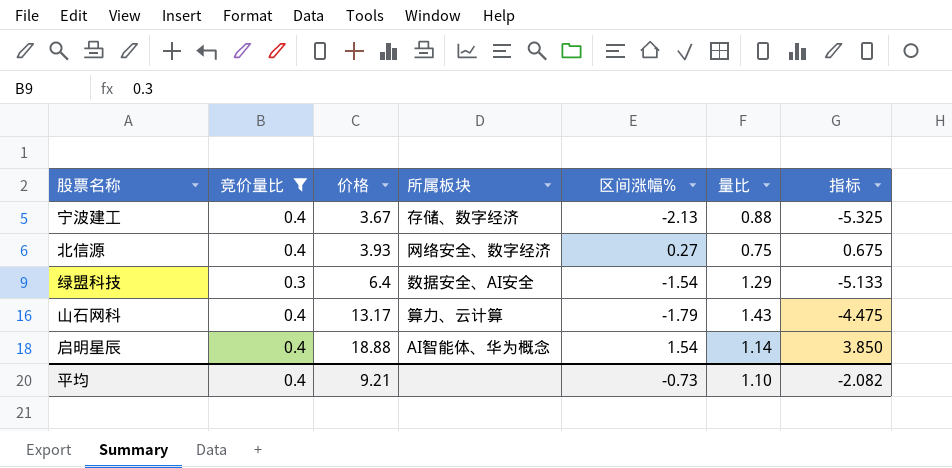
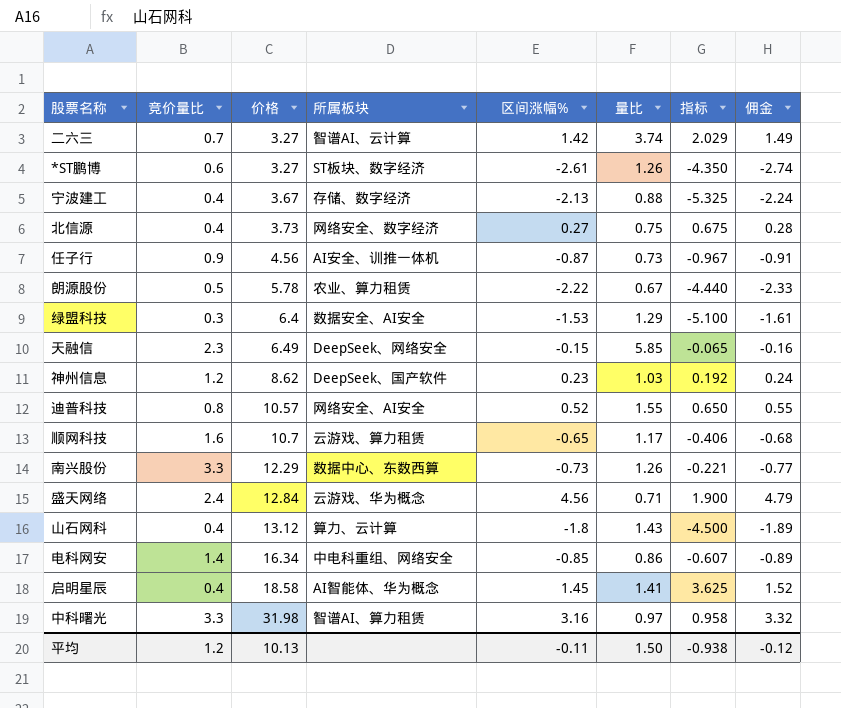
filter: 竞价量比 <= 0.4 -> none
column 佣金 | formula: none -> [区间涨幅%] * 1.05
北信源 | 价格: 3.93 -> 3.73
绿盟科技 | 区间涨幅%: -1.54 -> -1.53
绿盟科技 | 指标: -5.133 -> -5.100
山石网科 | 价格: 13.17 -> 13.12
山石网科 | 区间涨幅%: -1.79 -> -1.8
山石网科 | 指标: -4.475 -> -4.500
启明星辰 | 价格: 18.88 -> 18.58
启明星辰 | 区间涨幅%: 1.54 -> 1.45
启明星辰 | 量比: 1.14 -> 1.41
启明星辰 | 指标: 3.850 -> 3.625
平均 | 竞价量比: 0.4 -> 1.2
平均 | 价格: 9.21 -> 10.13
平均 | 区间涨幅%: -0.73 -> -0.11
平均 | 量比: 1.10 -> 1.50
平均 | 指标: -2.082 -> -0.938

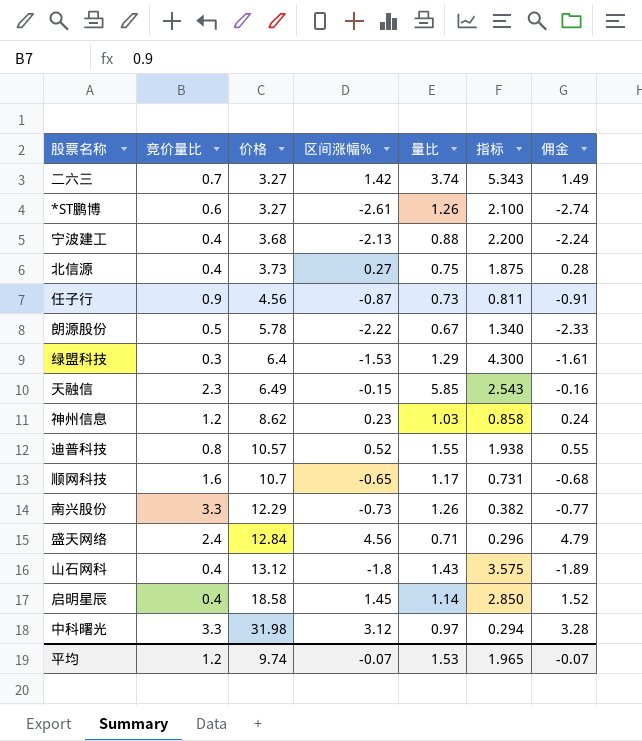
column 所属板块 | position: 4 -> none
column 指标 | formula: [区间涨幅%] / [竞价量比] -> [量比] / [竞价量比]
row 电科网安: 1.4 | 16.34 | 中电科重组、网络安全 | -0.85 | 0.86 | -0.607 | -0.89 -> none
宁波建工 | 价格: 3.67 -> 3.68
启明星辰 | 量比: 1.41 -> 1.14
中科曙光 | 区间涨幅%: 3.16 -> 3.12
中科曙光 | 佣金: 3.32 -> 3.28
平均 | 价格: 10.13 -> 9.74
平均 | 区间涨幅%: -0.11 -> -0.07
平均 | 量比: 1.50 -> 1.53
平均 | 指标: -0.938 -> 1.965
平均 | 佣金: -0.12 -> -0.07

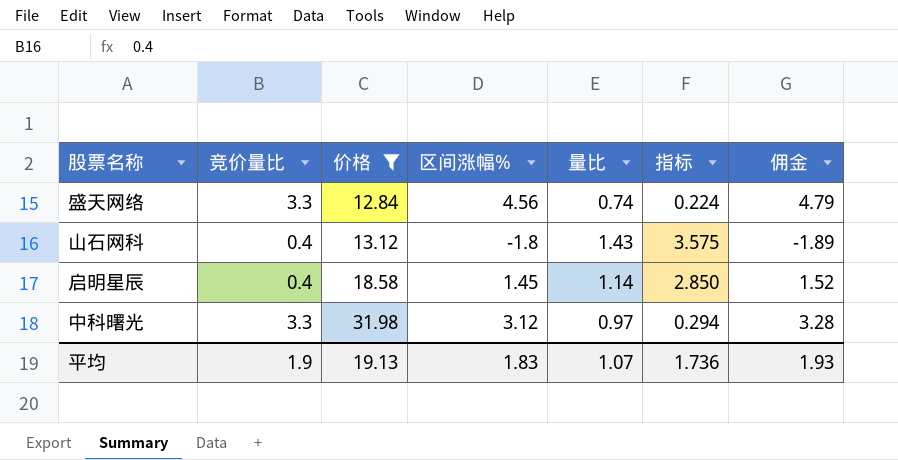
filter: none -> 价格 >= 12.84
盛天网络 | 竞价量比: 2.4 -> 3.3
盛天网络 | 量比: 0.71 -> 0.74
盛天网络 | 指标: 0.296 -> 0.224
平均 | 竞价量比: 1.2 -> 1.9
平均 | 价格: 9.74 -> 19.13
平均 | 区间涨幅%: -0.07 -> 1.83
平均 | 量比: 1.53 -> 1.07
平均 | 指标: 1.965 -> 1.736
平均 | 佣金: -0.07 -> 1.93

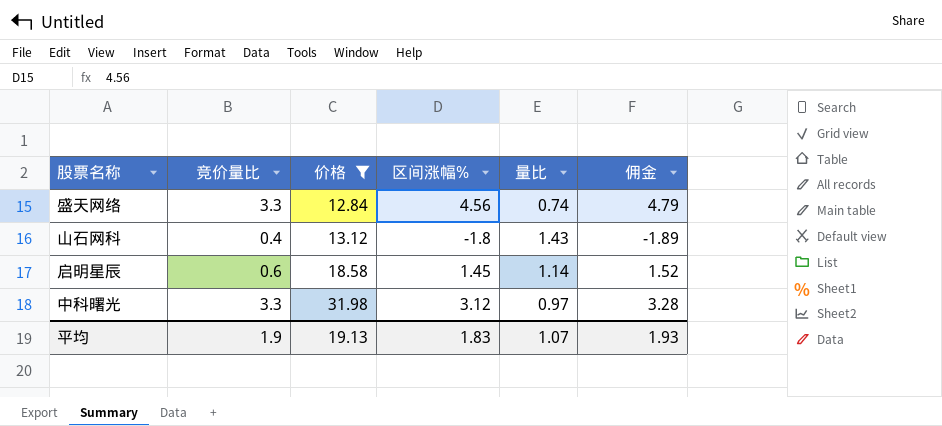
column 指标 | formula: [量比] / [竞价量比] -> none
启明星辰 | 竞价量比: 0.4 -> 0.6

